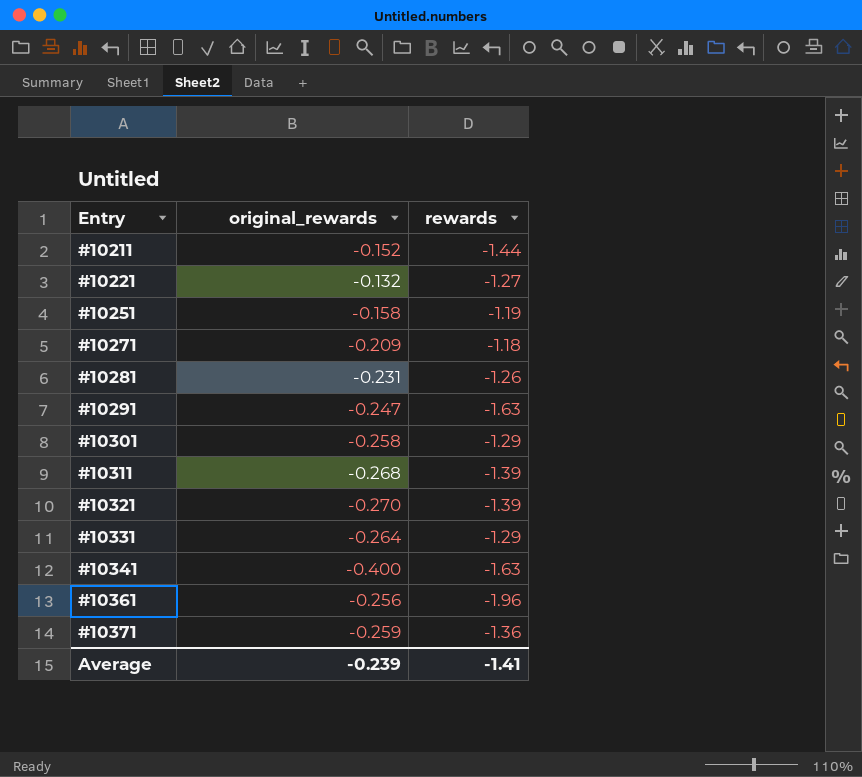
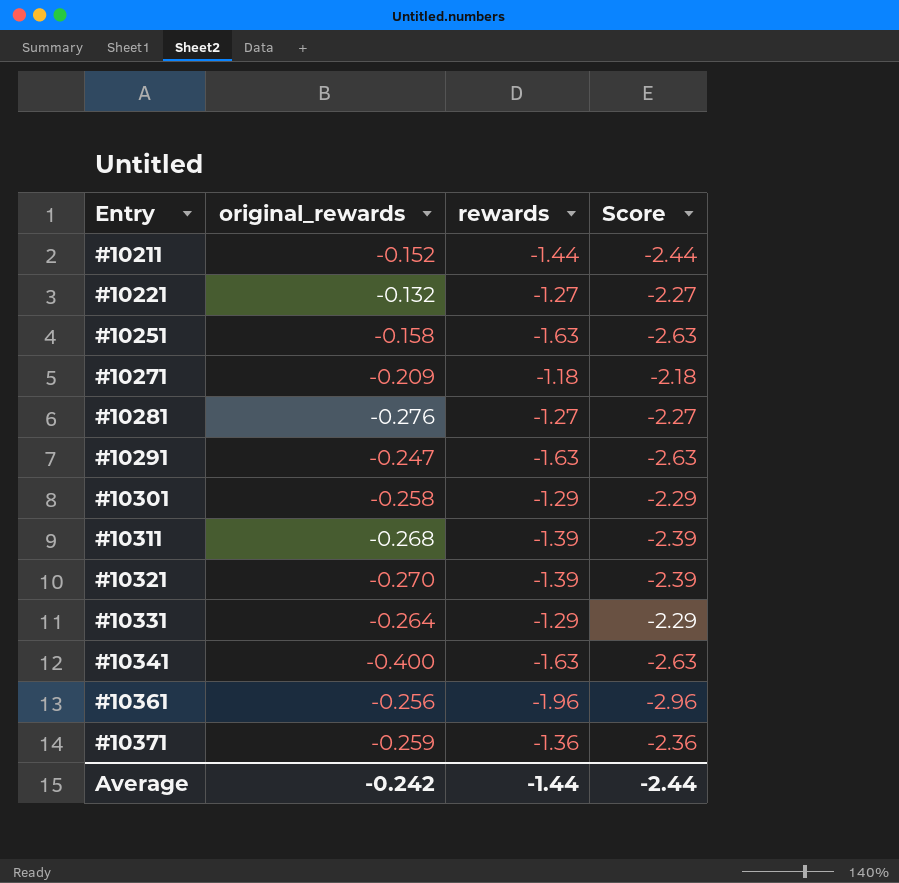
column Score | formula: none -> [rewards] - 1
#10251 | rewards: -1.19 -> -1.63
#10281 | original_rewards: -0.231 -> -0.276
#10281 | rewards: -1.26 -> -1.27
Average | original_rewards: -0.239 -> -0.242
Average | rewards: -1.41 -> -1.44

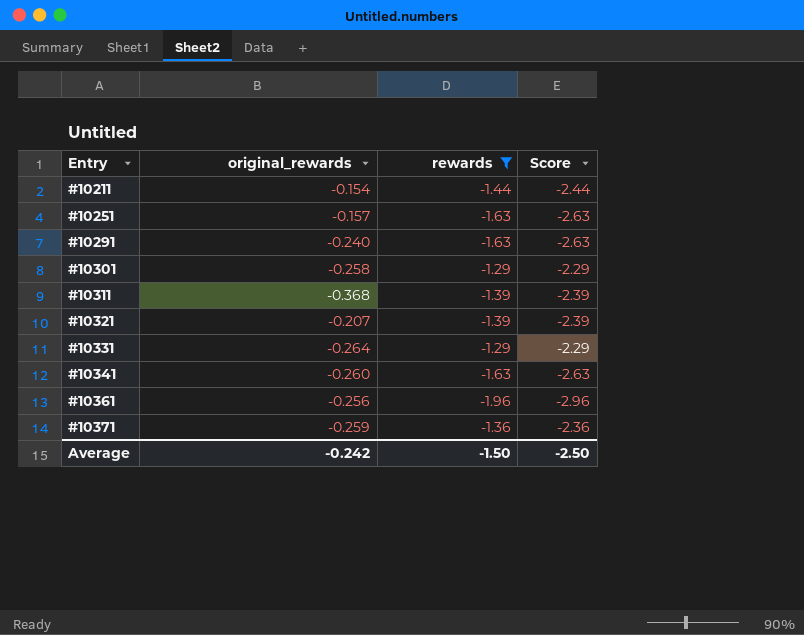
filter: none -> rewards <= -1.29
#10211 | original_rewards: -0.152 -> -0.154
#10251 | original_rewards: -0.158 -> -0.157
#10291 | original_rewards: -0.247 -> -0.240
#10311 | original_rewards: -0.268 -> -0.368
#10321 | original_rewards: -0.270 -> -0.207
#10341 | original_rewards: -0.400 -> -0.260
Average | rewards: -1.44 -> -1.50
Average | Score: -2.44 -> -2.50

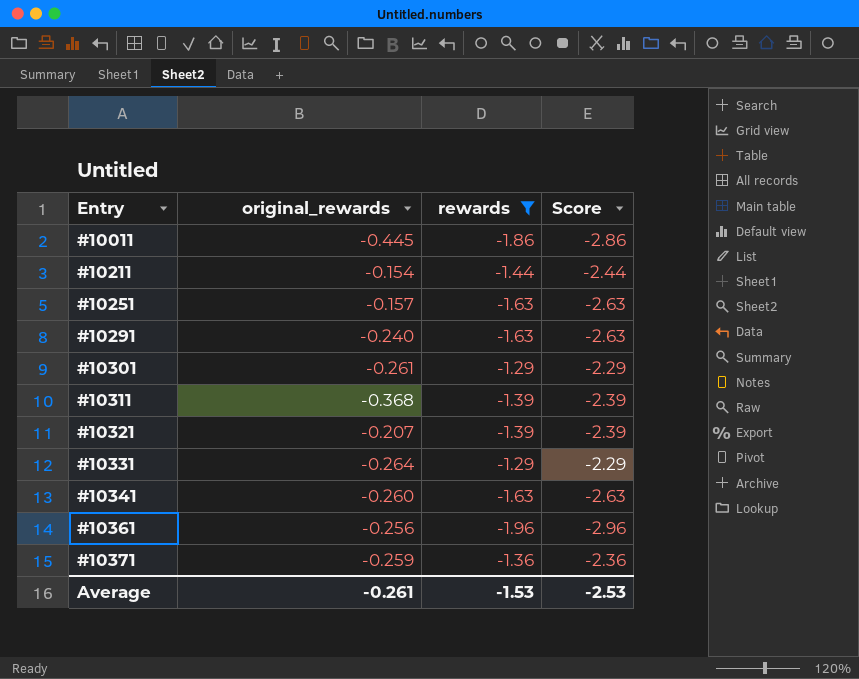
row #10011: none -> -0.445 | -1.86 | -2.86
#10301 | original_rewards: -0.258 -> -0.261
Average | original_rewards: -0.242 -> -0.261
Average | rewards: -1.50 -> -1.53
Average | Score: -2.50 -> -2.53

